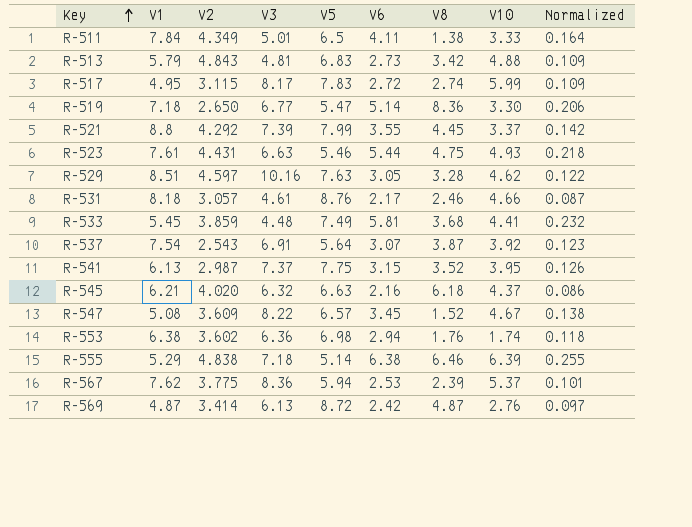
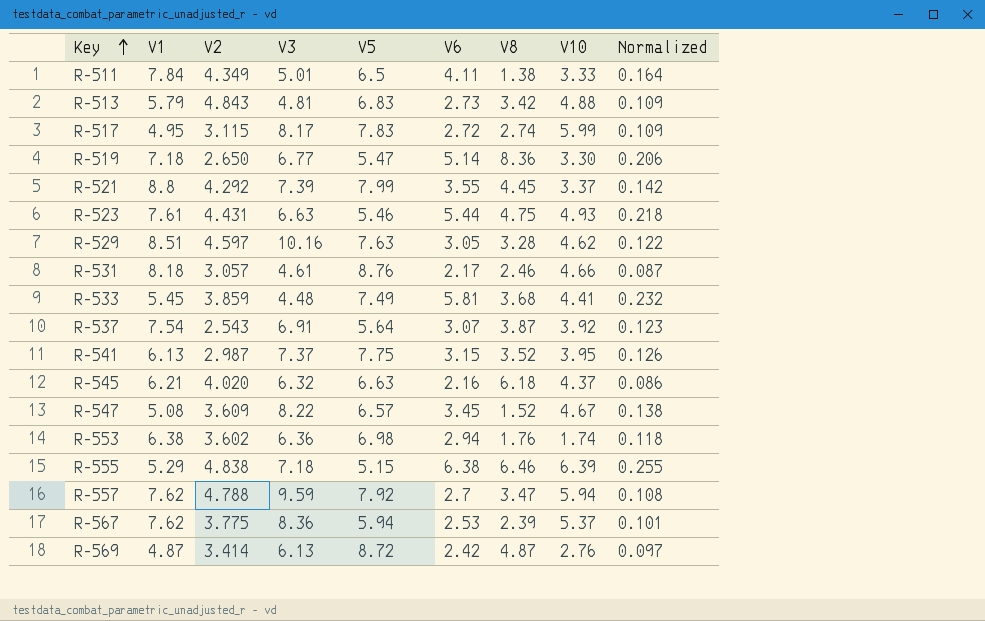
R-555 | V5: 5.14 -> 5.15
row R-557: none -> 7.62 | 4.788 | 9.59 | 7.92 | 2.7 | 3.47 | 5.94 | 0.108

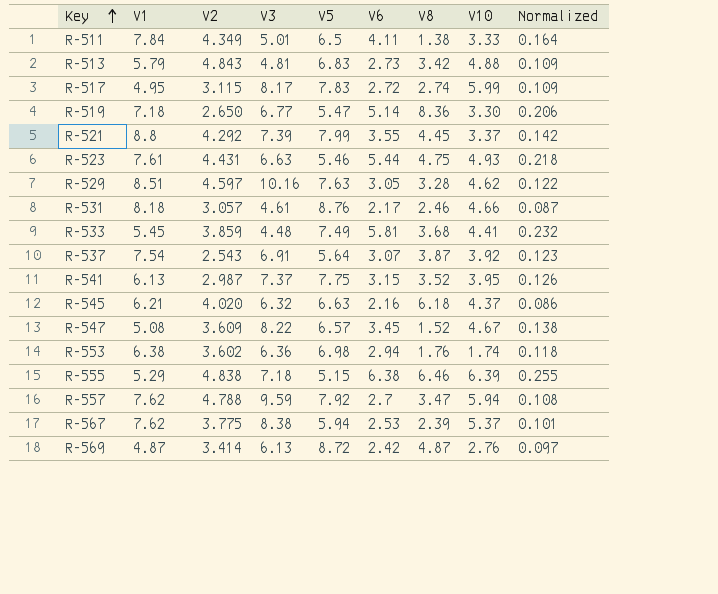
R-567 | V3: 8.36 -> 8.38

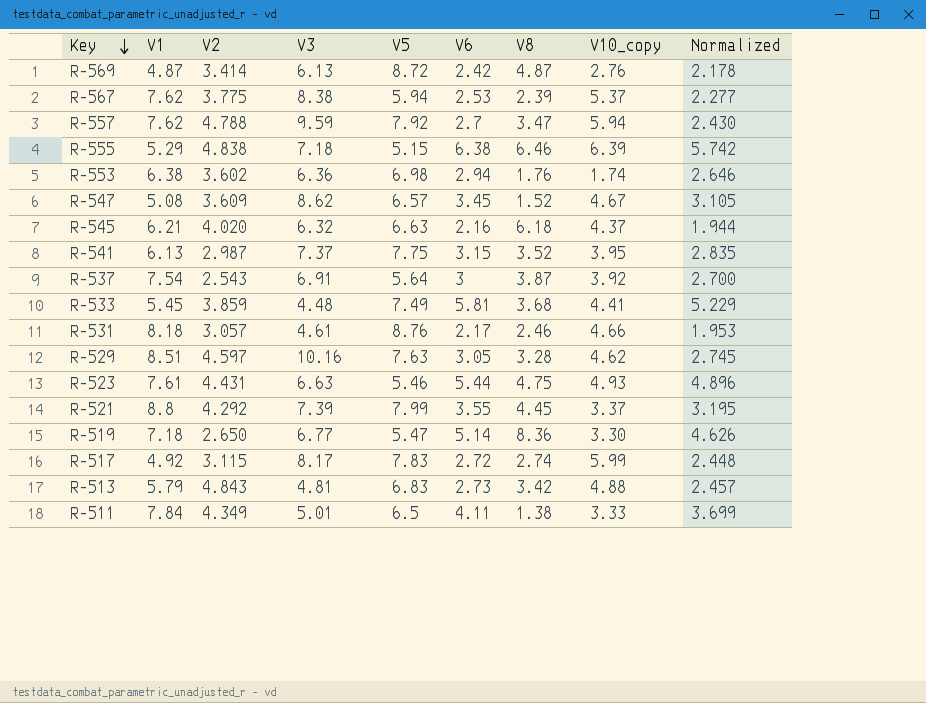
row order: Key ascending -> Key descending
column name: V10 -> V10_copy
column Normalized | formula: [V6] * 0.04 -> [V6] * 0.9
R-547 | V3: 8.22 -> 8.62
R-537 | V6: 3.07 -> 3
R-517 | V1: 4.95 -> 4.92

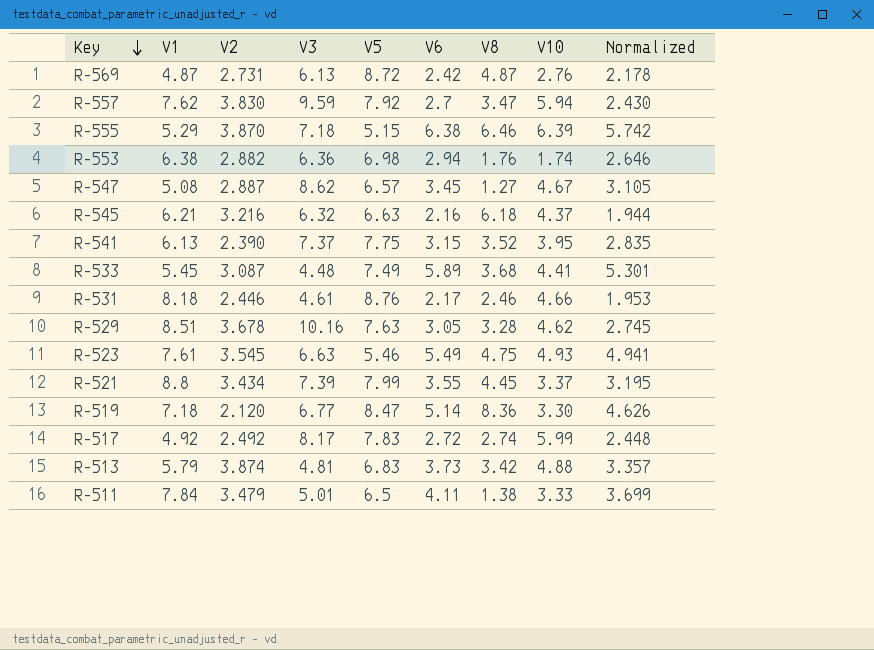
column name: V10_copy -> V10
row R-567: 7.62 | 3.775 | 8.38 | 5.94 | 2.53 | 2.39 | 5.37 | 2.277 -> none
row R-537: 7.54 | 2.543 | 6.91 | 5.64 | 3 | 3.87 | 3.92 | 2.700 -> none
R-569 | V2: 3.414 -> 2.731
R-557 | V2: 4.788 -> 3.830
R-555 | V2: 4.838 -> 3.870
R-553 | V2: 3.602 -> 2.882
R-547 | V2: 3.609 -> 2.887
R-547 | V8: 1.52 -> 1.27
R-545 | V2: 4.020 -> 3.216
R-541 | V2: 2.987 -> 2.390
R-533 | V2: 3.859 -> 3.087
R-533 | V6: 5.81 -> 5.89
R-533 | Normalized: 5.229 -> 5.301
R-531 | V2: 3.057 -> 2.446
R-529 | V2: 4.597 -> 3.678
R-523 | V2: 4.431 -> 3.545
R-523 | V6: 5.44 -> 5.49
R-523 | Normalized: 4.896 -> 4.941
R-521 | V2: 4.292 -> 3.434
R-519 | V2: 2.650 -> 2.120
R-519 | V5: 5.47 -> 8.47
R-517 | V2: 3.115 -> 2.492
R-513 | V2: 4.843 -> 3.874
R-513 | V6: 2.73 -> 3.73
R-513 | Normalized: 2.457 -> 3.357
R-511 | V2: 4.349 -> 3.479

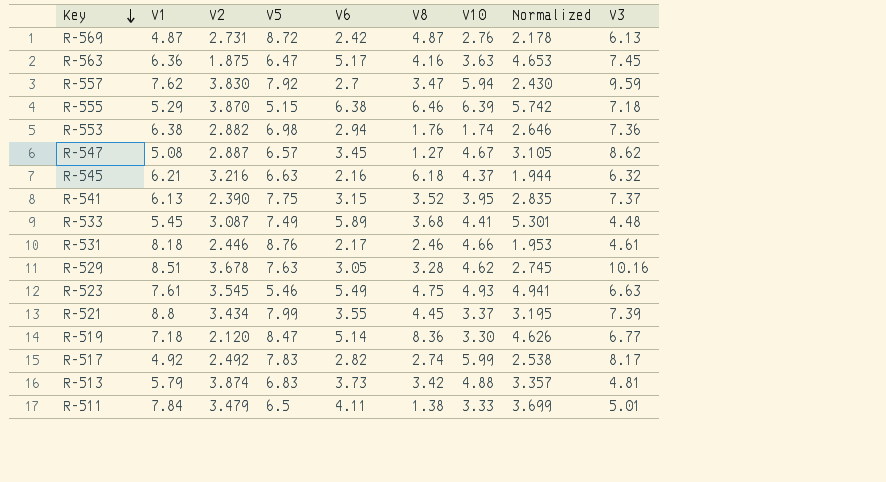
column V3 | position: 4 -> 9
row R-563: none -> 6.36 | 1.875 | 6.47 | 5.17 | 4.16 | 3.63 | 4.653 | 7.45
R-553 | V3: 6.36 -> 7.36
R-517 | V6: 2.72 -> 2.82
R-517 | Normalized: 2.448 -> 2.538

